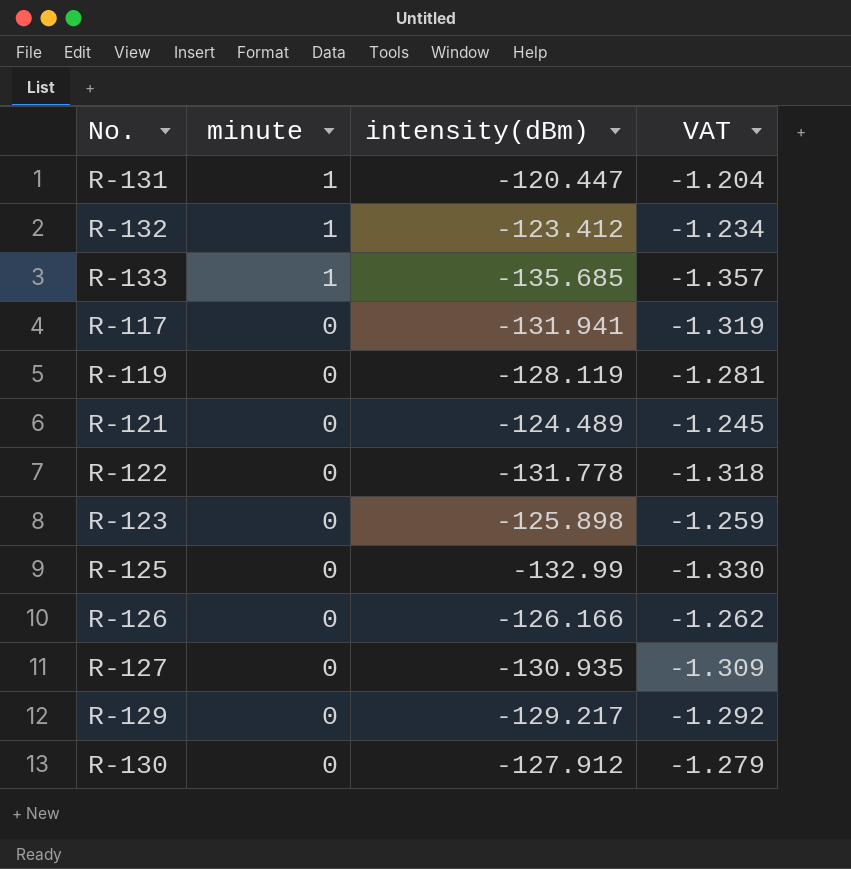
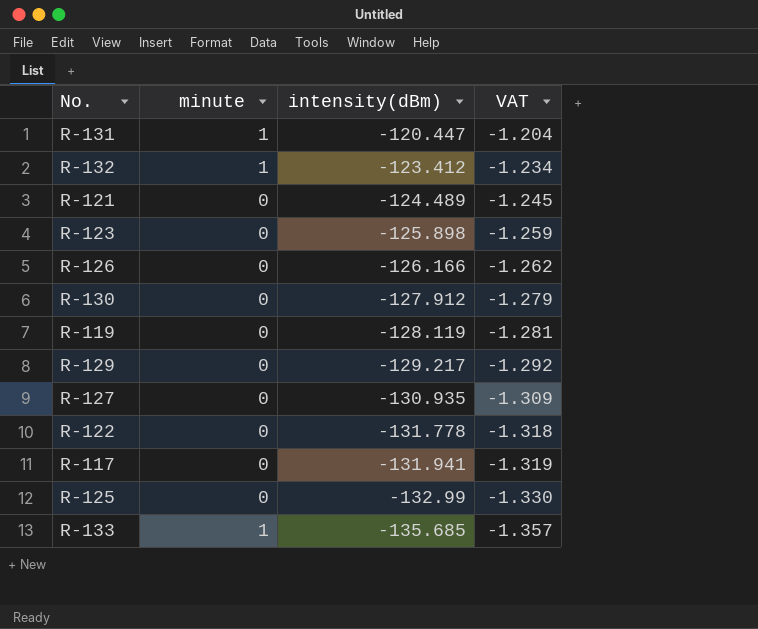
row order: minute descending -> intensity(dBm) descending

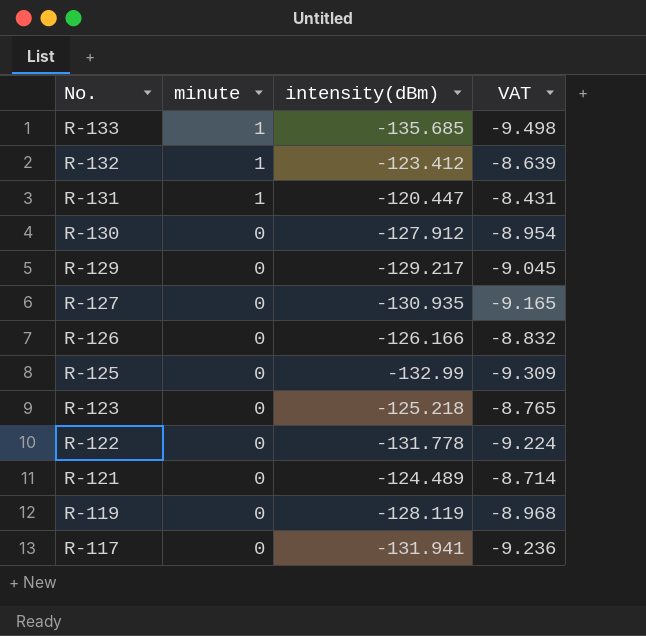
row order: intensity(dBm) descending -> No. descending
column VAT | formula: [intensity(dBm)] * 0.01 -> [intensity(dBm)] * 0.07
R-123 | intensity(dBm): -125.898 -> -125.218

